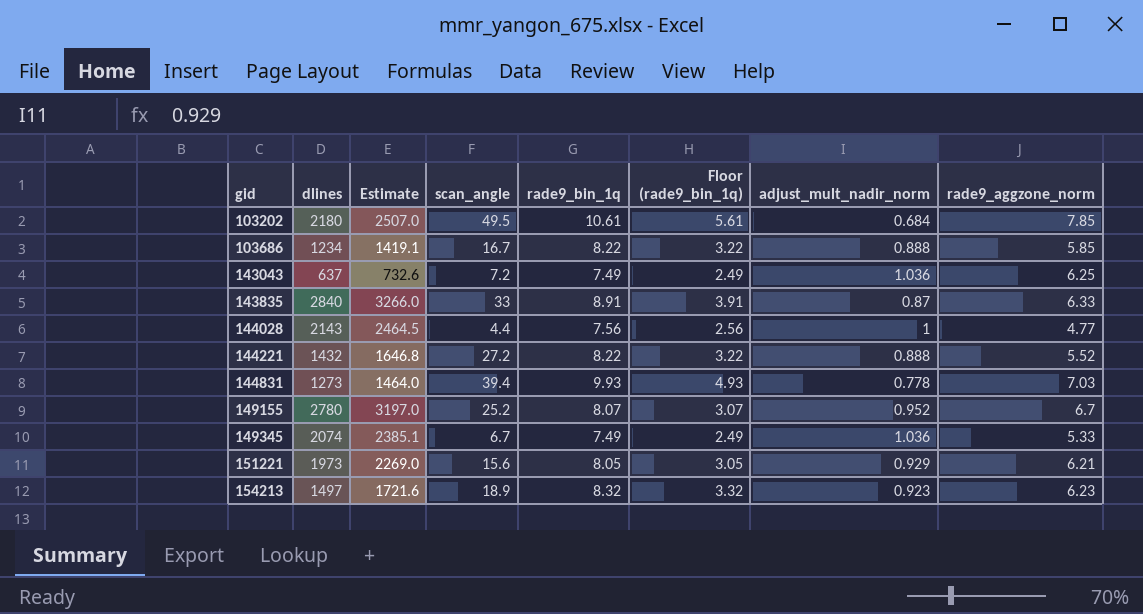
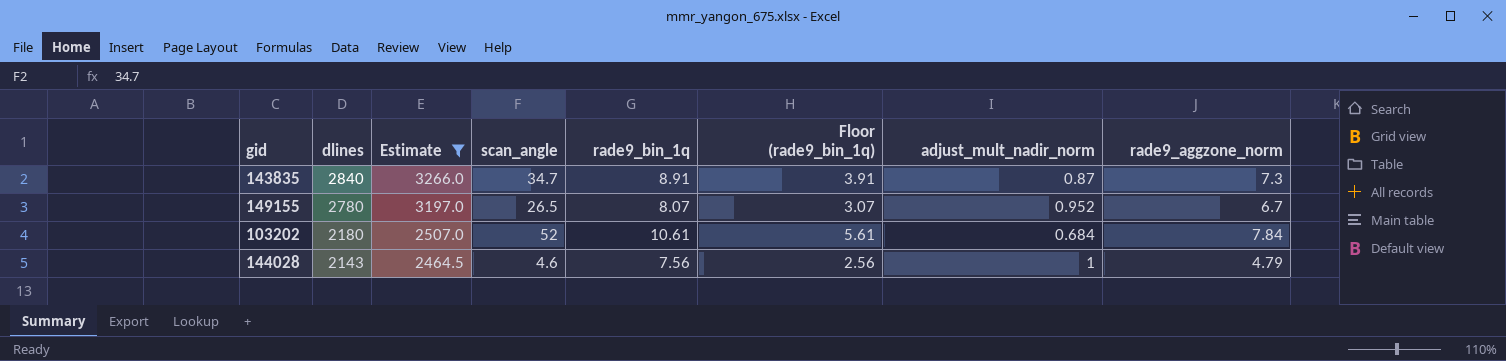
filter: none -> Estimate >= 2464.5
row order: gid ascending -> dlines descending
143835 | scan_angle: 33 -> 34.7
143835 | rade9_aggzone_norm: 6.33 -> 7.3
149155 | scan_angle: 25.2 -> 26.5
103202 | scan_angle: 49.5 -> 52
103202 | rade9_aggzone_norm: 7.85 -> 7.84
144028 | scan_angle: 4.4 -> 4.6
144028 | rade9_aggzone_norm: 4.77 -> 4.79

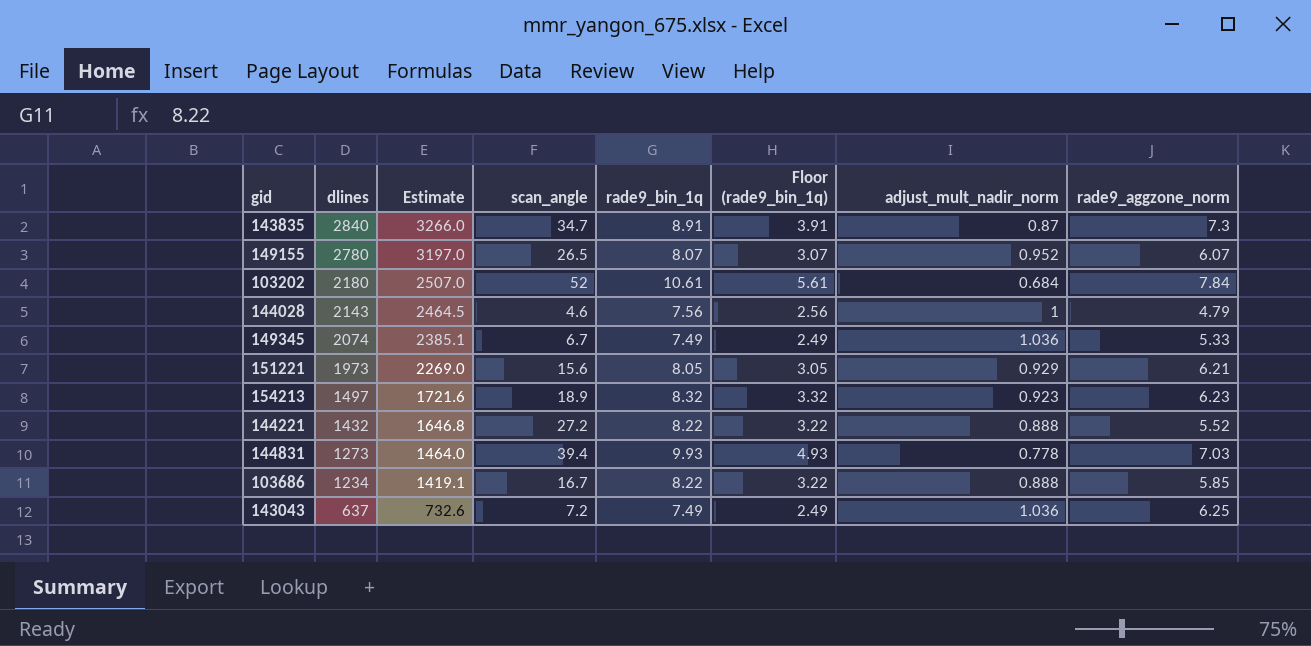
filter: Estimate >= 2464.5 -> none
149155 | rade9_aggzone_norm: 6.7 -> 6.07

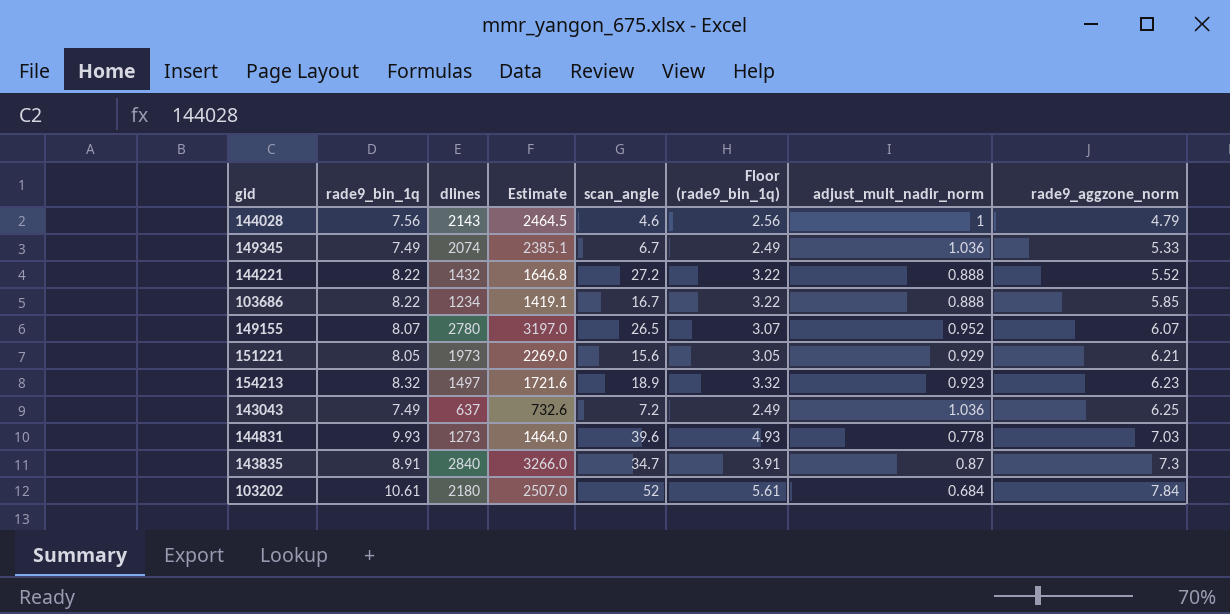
row order: dlines descending -> rade9_aggzone_norm ascending
column rade9_bin_1q | position: 5 -> 2
144831 | scan_angle: 39.4 -> 39.6

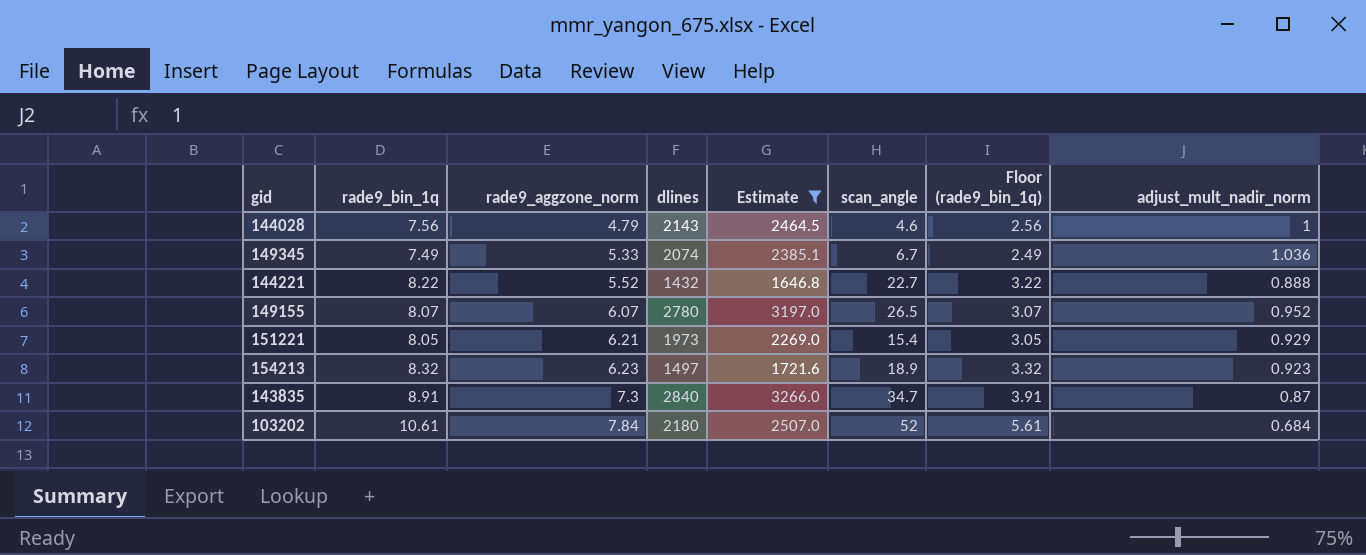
filter: none -> Estimate >= 1646.8
column rade9_aggzone_norm | position: 8 -> 3
144221 | scan_angle: 27.2 -> 22.7
151221 | scan_angle: 15.6 -> 15.4

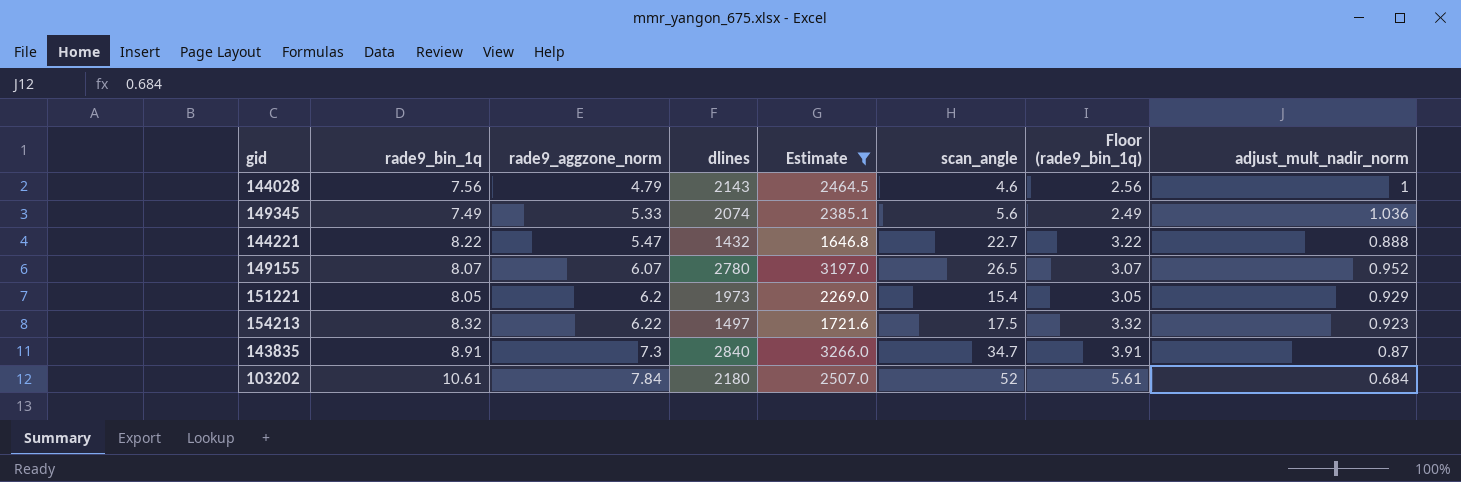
149345 | scan_angle: 6.7 -> 5.6
144221 | rade9_aggzone_norm: 5.52 -> 5.47
151221 | rade9_aggzone_norm: 6.21 -> 6.2
154213 | rade9_aggzone_norm: 6.23 -> 6.22
154213 | scan_angle: 18.9 -> 17.5

